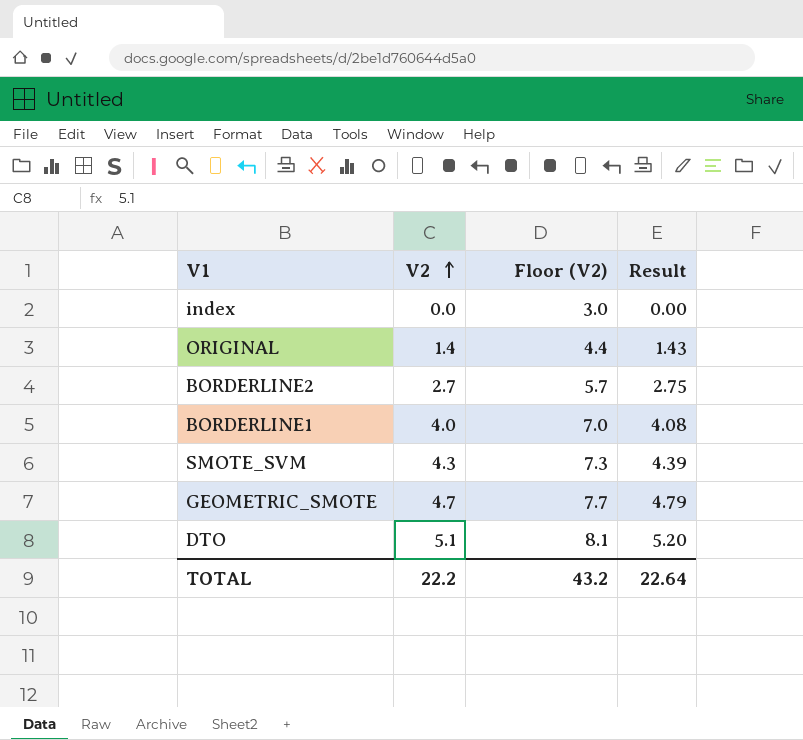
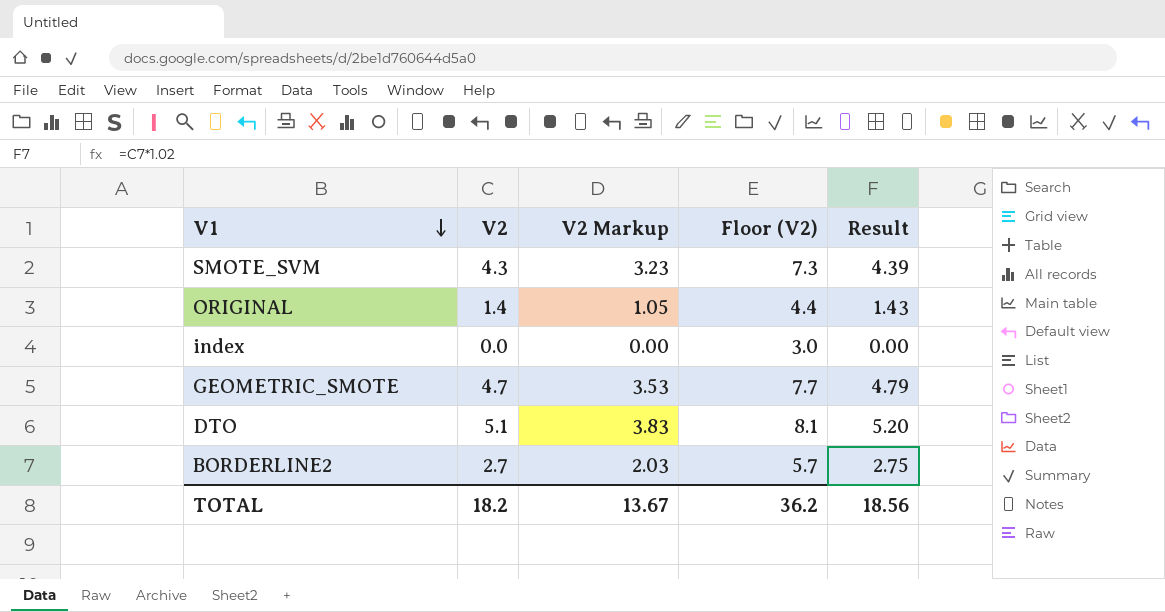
row order: V2 ascending -> V1 descending
column V2 Markup | formula: none -> [V2] * 0.75
row BORDERLINE1: 4.0 | 7.0 | 4.08 -> none
TOTAL | V2: 22.2 -> 18.2
TOTAL | Floor (V2): 43.2 -> 36.2
TOTAL | Result: 22.64 -> 18.56

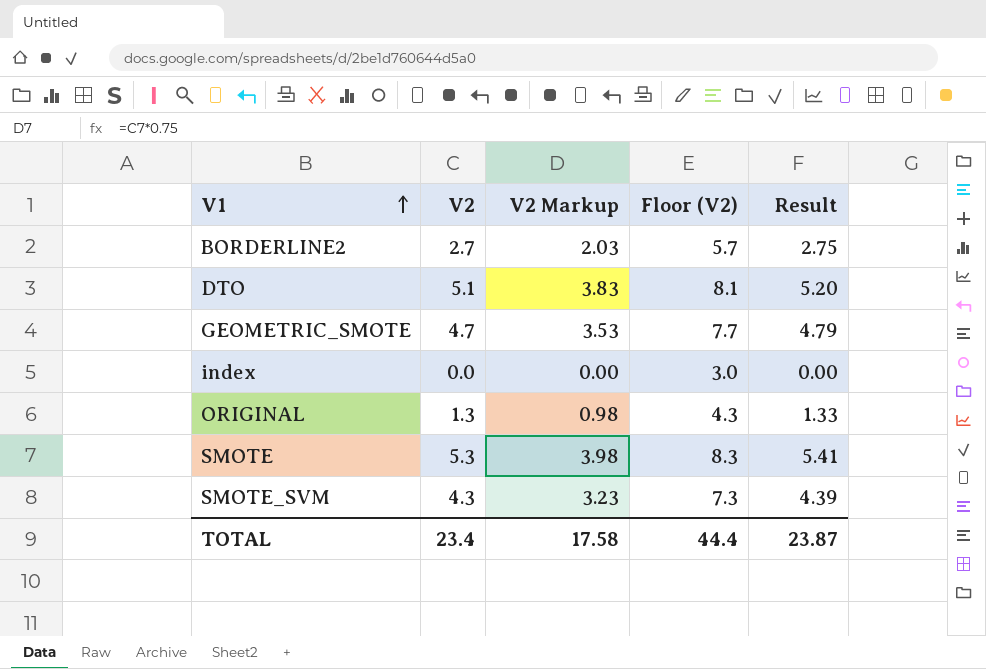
row order: V1 descending -> V1 ascending
ORIGINAL | V2: 1.4 -> 1.3
ORIGINAL | V2 Markup: 1.05 -> 0.98
ORIGINAL | Floor (V2): 4.4 -> 4.3
ORIGINAL | Result: 1.43 -> 1.33
row SMOTE: none -> 5.3 | 3.98 | 8.3 | 5.41
TOTAL | V2: 18.2 -> 23.4
TOTAL | V2 Markup: 13.67 -> 17.58
TOTAL | Floor (V2): 36.2 -> 44.4
TOTAL | Result: 18.56 -> 23.87

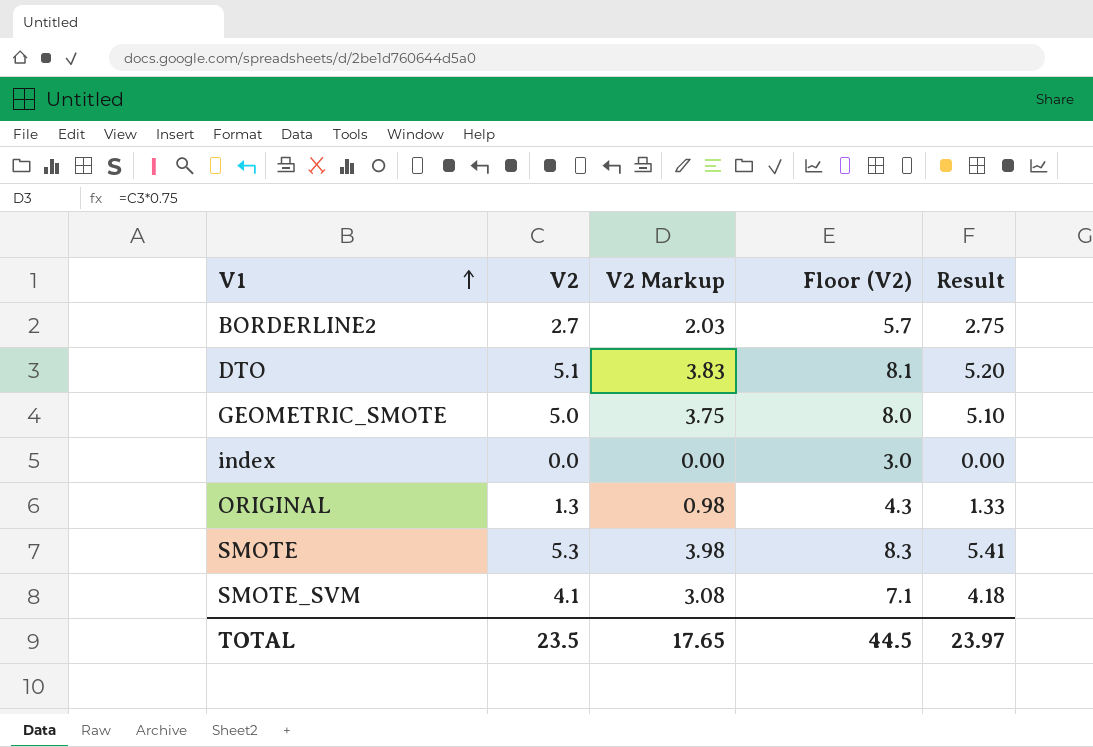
GEOMETRIC_SMOTE | V2: 4.7 -> 5.0
GEOMETRIC_SMOTE | V2 Markup: 3.53 -> 3.75
GEOMETRIC_SMOTE | Floor (V2): 7.7 -> 8.0
GEOMETRIC_SMOTE | Result: 4.79 -> 5.10
SMOTE_SVM | V2: 4.3 -> 4.1
SMOTE_SVM | V2 Markup: 3.23 -> 3.08
SMOTE_SVM | Floor (V2): 7.3 -> 7.1
SMOTE_SVM | Result: 4.39 -> 4.18
TOTAL | V2: 23.4 -> 23.5
TOTAL | V2 Markup: 17.58 -> 17.65
TOTAL | Floor (V2): 44.4 -> 44.5
TOTAL | Result: 23.87 -> 23.97

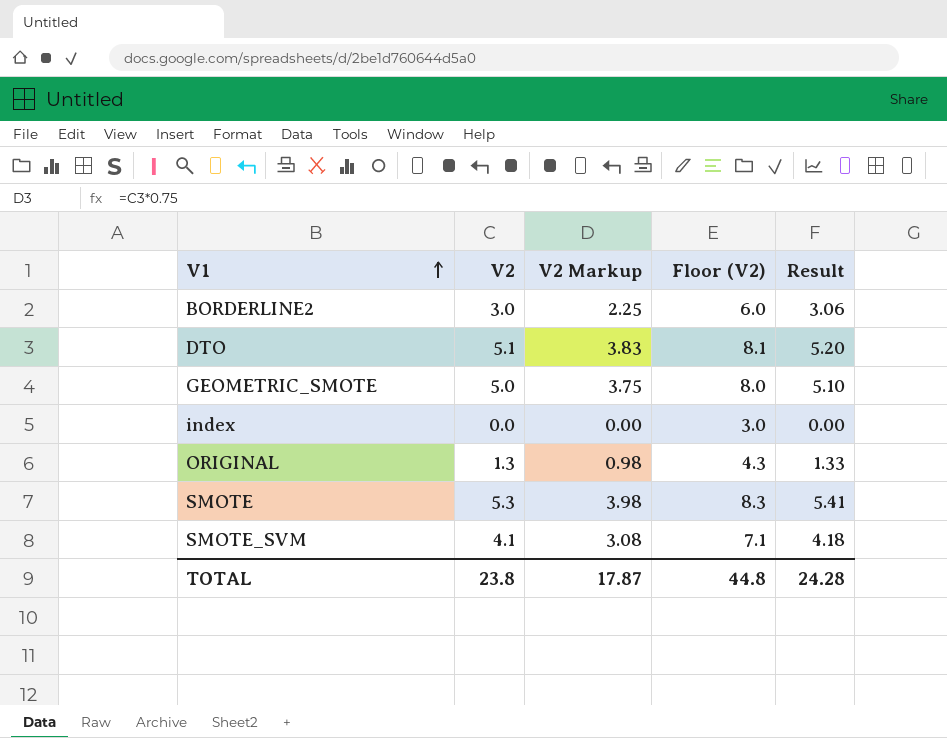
BORDERLINE2 | V2: 2.7 -> 3.0
BORDERLINE2 | V2 Markup: 2.03 -> 2.25
BORDERLINE2 | Floor (V2): 5.7 -> 6.0
BORDERLINE2 | Result: 2.75 -> 3.06
TOTAL | V2: 23.5 -> 23.8
TOTAL | V2 Markup: 17.65 -> 17.87
TOTAL | Floor (V2): 44.5 -> 44.8
TOTAL | Result: 23.97 -> 24.28

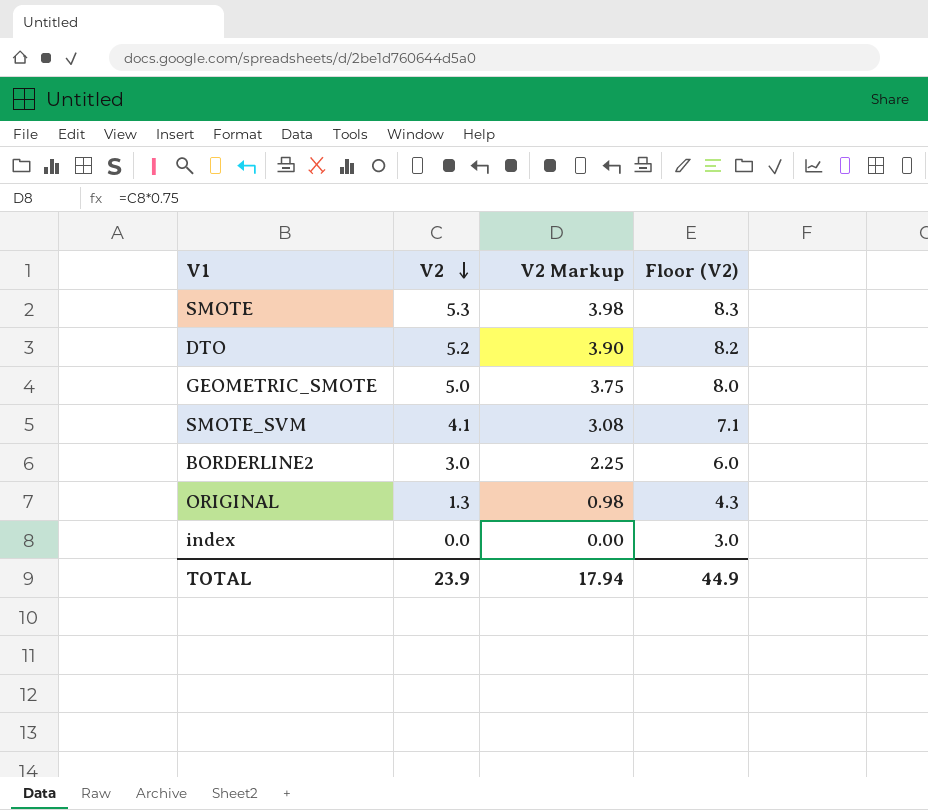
row order: V1 ascending -> V2 descending
column Result | formula: [V2] * 1.02 -> none
DTO | V2: 5.1 -> 5.2
DTO | V2 Markup: 3.83 -> 3.90
DTO | Floor (V2): 8.1 -> 8.2
TOTAL | V2: 23.8 -> 23.9
TOTAL | V2 Markup: 17.87 -> 17.94
TOTAL | Floor (V2): 44.8 -> 44.9

